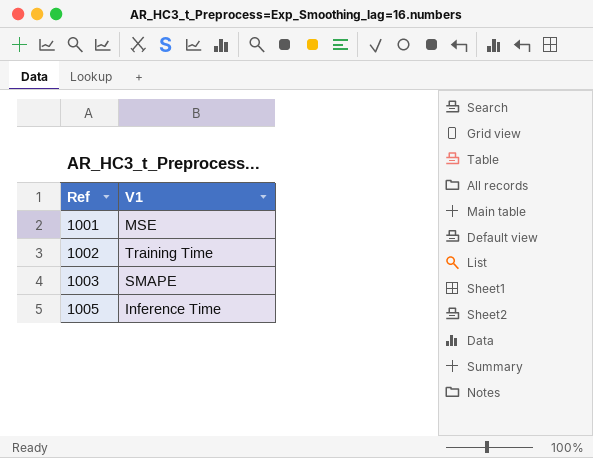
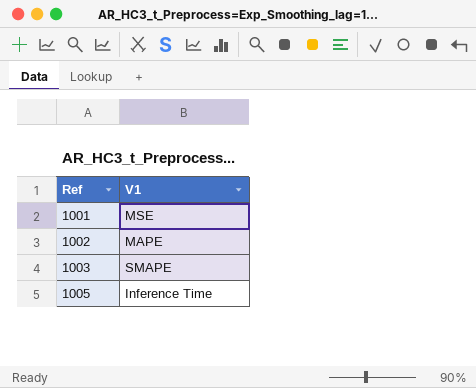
1002 | V1: Training Time -> MAPE

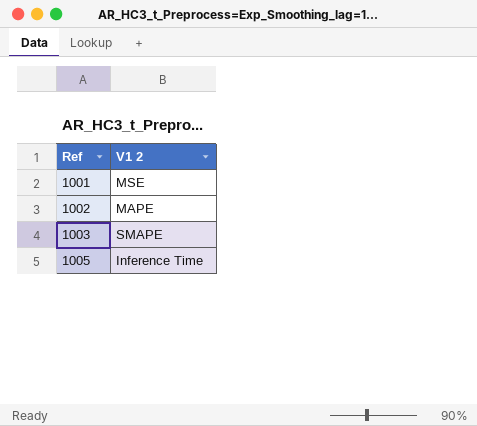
column name: V1 -> V1 2

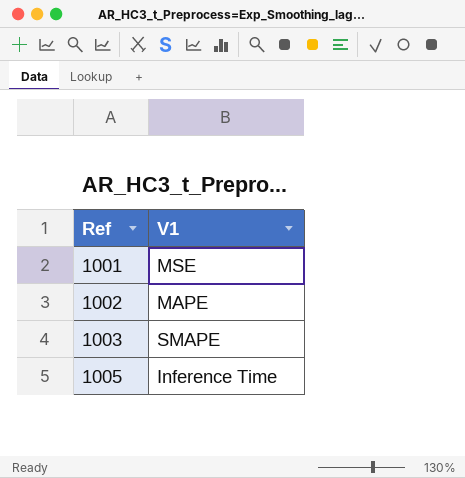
column name: V1 2 -> V1

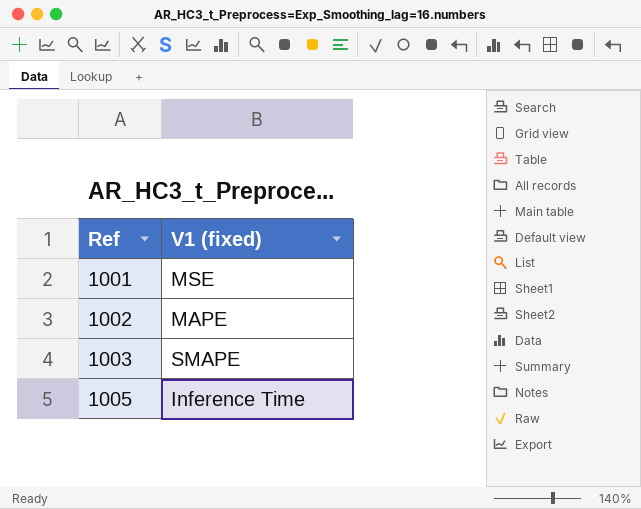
column name: V1 -> V1 (fixed)

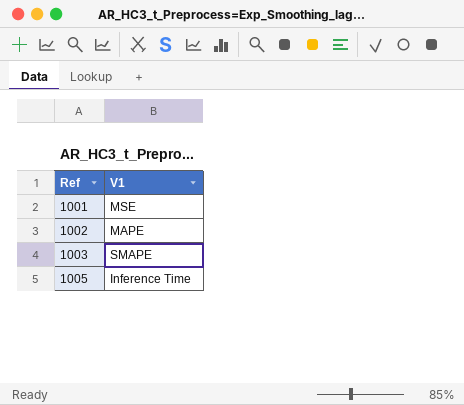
column name: V1 (fixed) -> V1

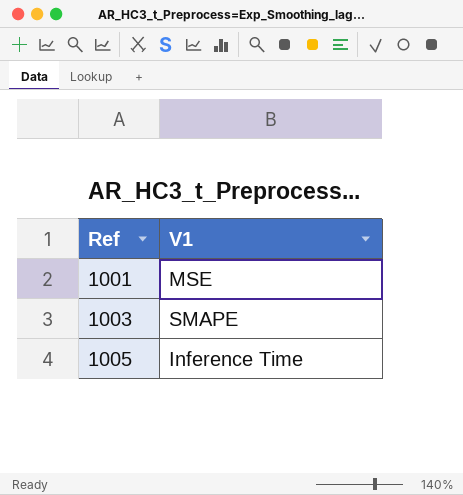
row 1002: MAPE -> none

